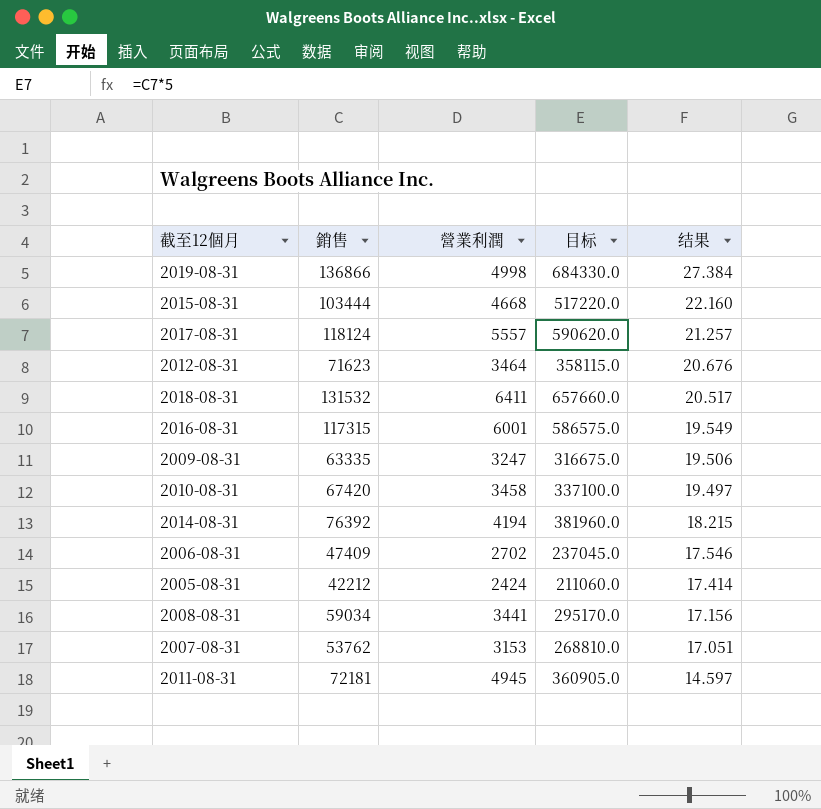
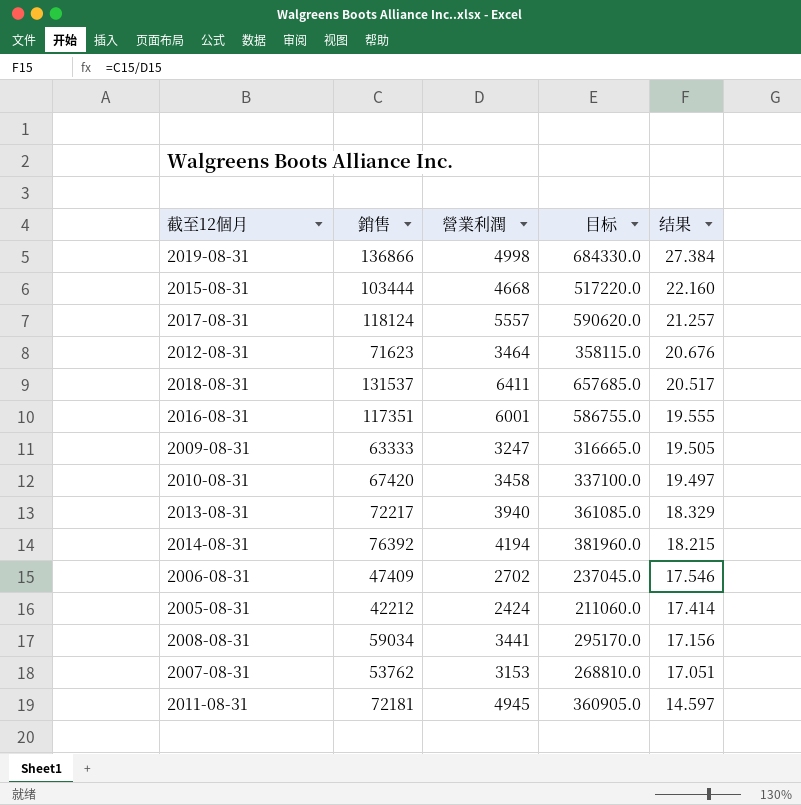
2018-08-31 | 銷售: 131532 -> 131537
2018-08-31 | 目标: 657660.0 -> 657685.0
2016-08-31 | 銷售: 117315 -> 117351
2016-08-31 | 目标: 586575.0 -> 586755.0
2016-08-31 | 结果: 19.549 -> 19.555
2009-08-31 | 銷售: 63335 -> 63333
2009-08-31 | 目标: 316675.0 -> 316665.0
2009-08-31 | 结果: 19.506 -> 19.505
row 2013-08-31: none -> 72217 | 3940 | 361085.0 | 18.329

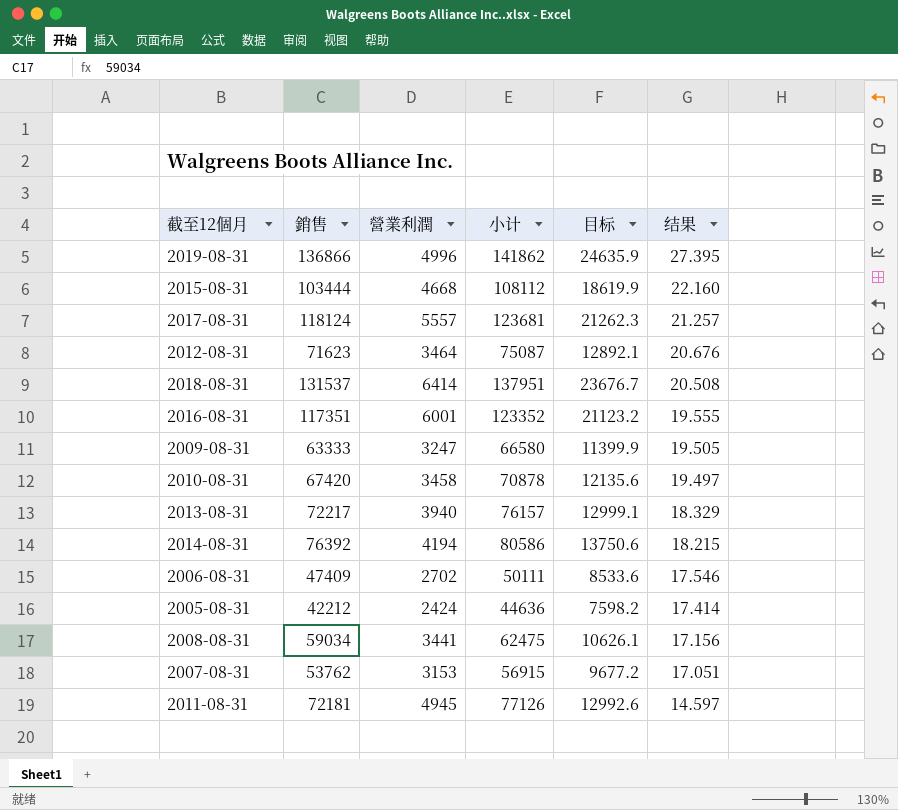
column 小计 | formula: none -> [銷售] + [營業利潤]
column 目标 | formula: [銷售] * 5 -> [銷售] * 0.18
2019-08-31 | 營業利潤: 4998 -> 4996
2019-08-31 | 结果: 27.384 -> 27.395
2018-08-31 | 營業利潤: 6411 -> 6414
2018-08-31 | 结果: 20.517 -> 20.508

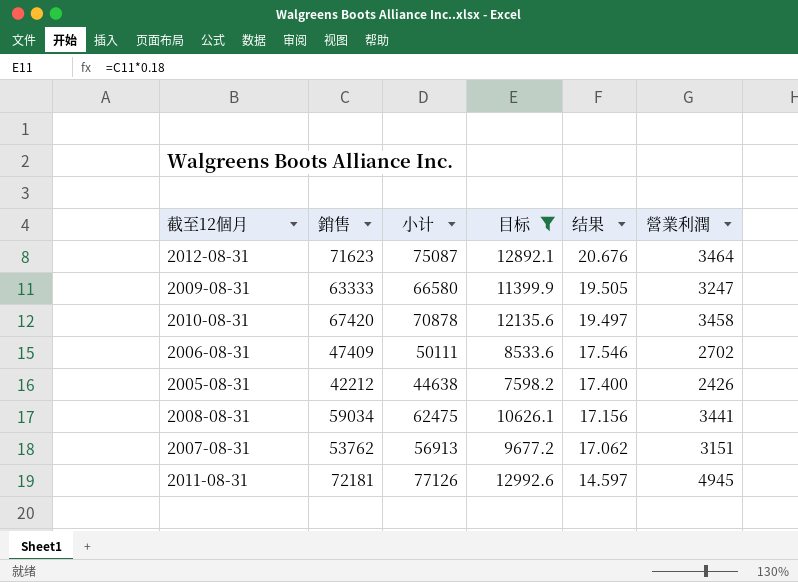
filter: none -> 目标 <= 12992.6
column 營業利潤 | position: 3 -> 6
2005-08-31 | 小计: 44636 -> 44638
2005-08-31 | 结果: 17.414 -> 17.400
2005-08-31 | 營業利潤: 2424 -> 2426
2007-08-31 | 小计: 56915 -> 56913
2007-08-31 | 结果: 17.051 -> 17.062
2007-08-31 | 營業利潤: 3153 -> 3151

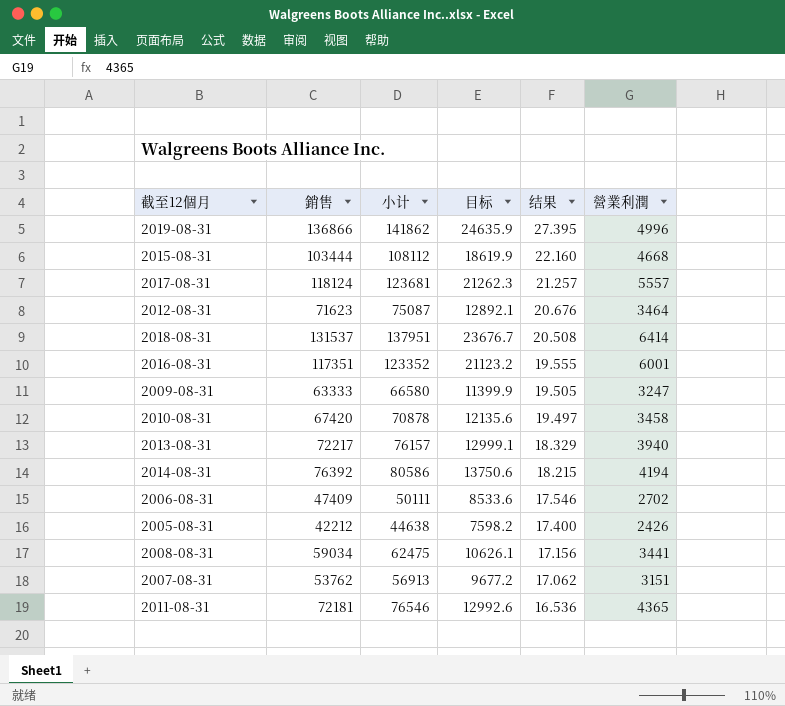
filter: 目标 <= 12992.6 -> none
2011-08-31 | 小计: 77126 -> 76546
2011-08-31 | 结果: 14.597 -> 16.536
2011-08-31 | 營業利潤: 4945 -> 4365

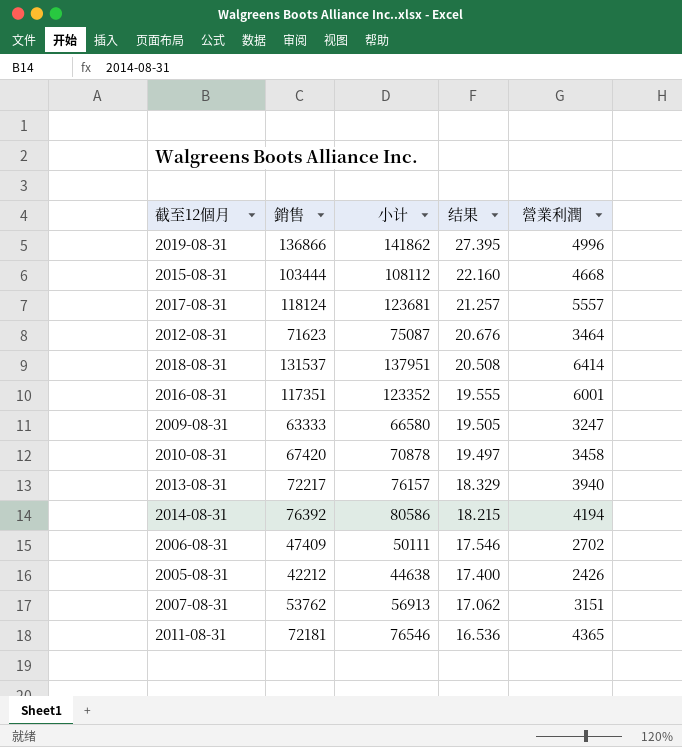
column 目标 | formula: [銷售] * 0.18 -> none
row 2008-08-31: 59034 | 62475 | 10626.1 | 17.156 | 3441 -> none

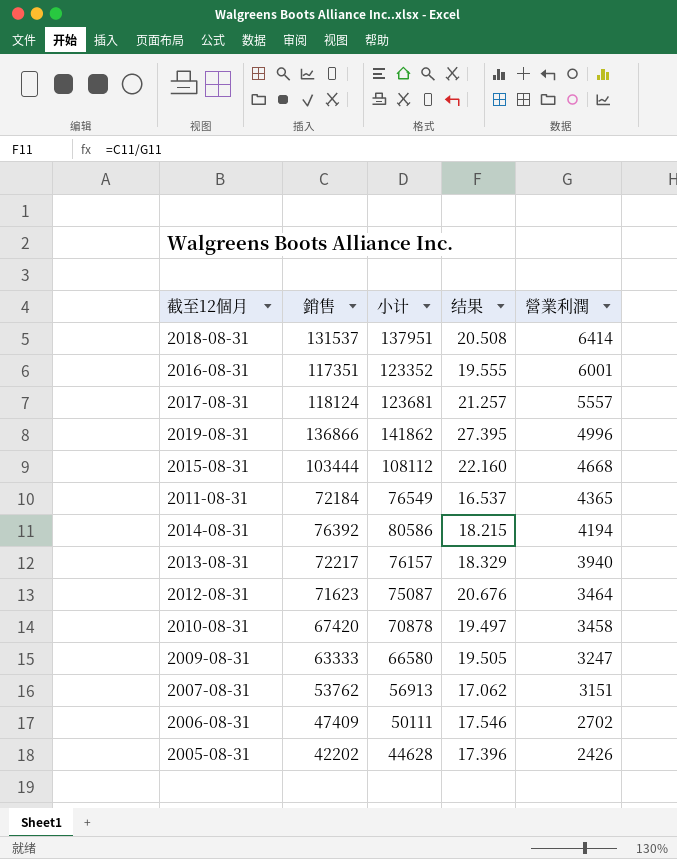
row order: 结果 descending -> 營業利潤 descending
2011-08-31 | 銷售: 72181 -> 72184
2011-08-31 | 小计: 76546 -> 76549
2011-08-31 | 结果: 16.536 -> 16.537
2005-08-31 | 銷售: 42212 -> 42202
2005-08-31 | 小计: 44638 -> 44628
2005-08-31 | 结果: 17.400 -> 17.396

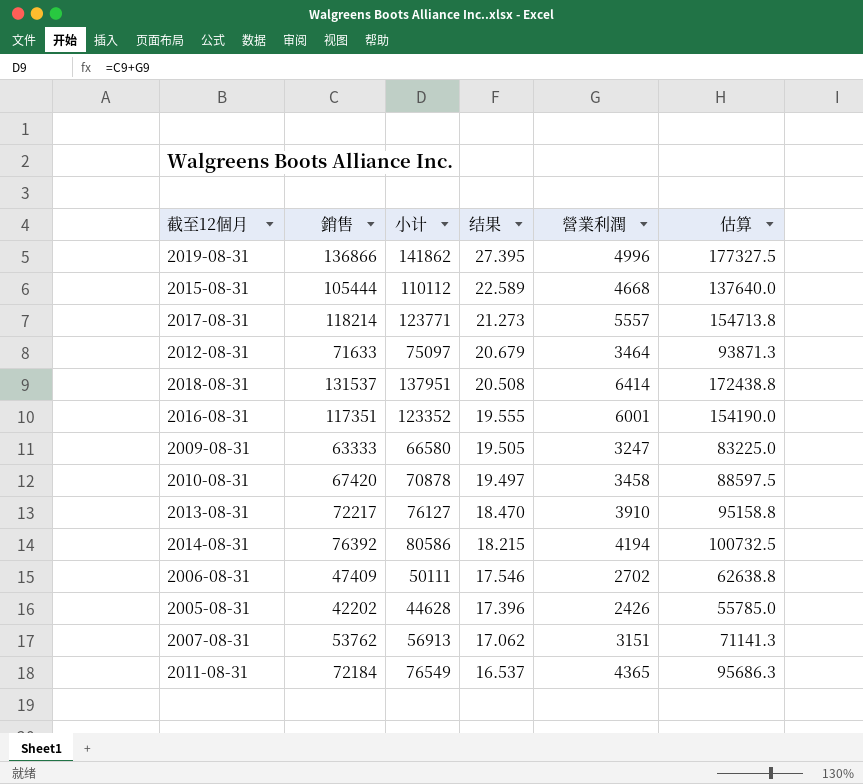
row order: 營業利潤 descending -> 结果 descending
column 估算 | formula: none -> [小计] * 1.25
2015-08-31 | 銷售: 103444 -> 105444
2015-08-31 | 小计: 108112 -> 110112
2015-08-31 | 结果: 22.160 -> 22.589
2017-08-31 | 銷售: 118124 -> 118214
2017-08-31 | 小计: 123681 -> 123771
2017-08-31 | 结果: 21.257 -> 21.273
2012-08-31 | 銷售: 71623 -> 71633
2012-08-31 | 小计: 75087 -> 75097
2012-08-31 | 结果: 20.676 -> 20.679
2013-08-31 | 小计: 76157 -> 76127
2013-08-31 | 结果: 18.329 -> 18.470
2013-08-31 | 營業利潤: 3940 -> 3910

